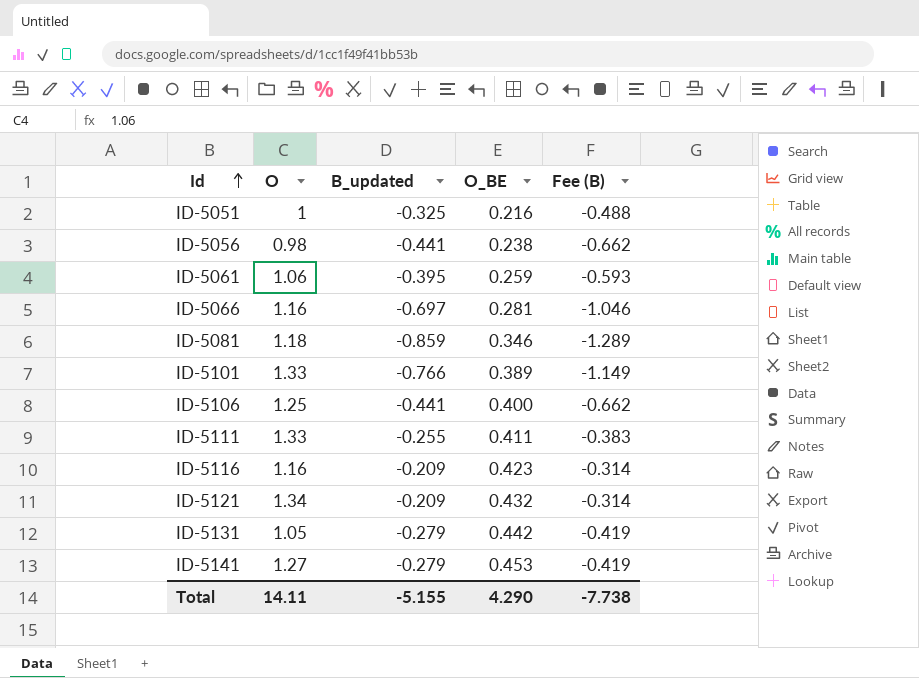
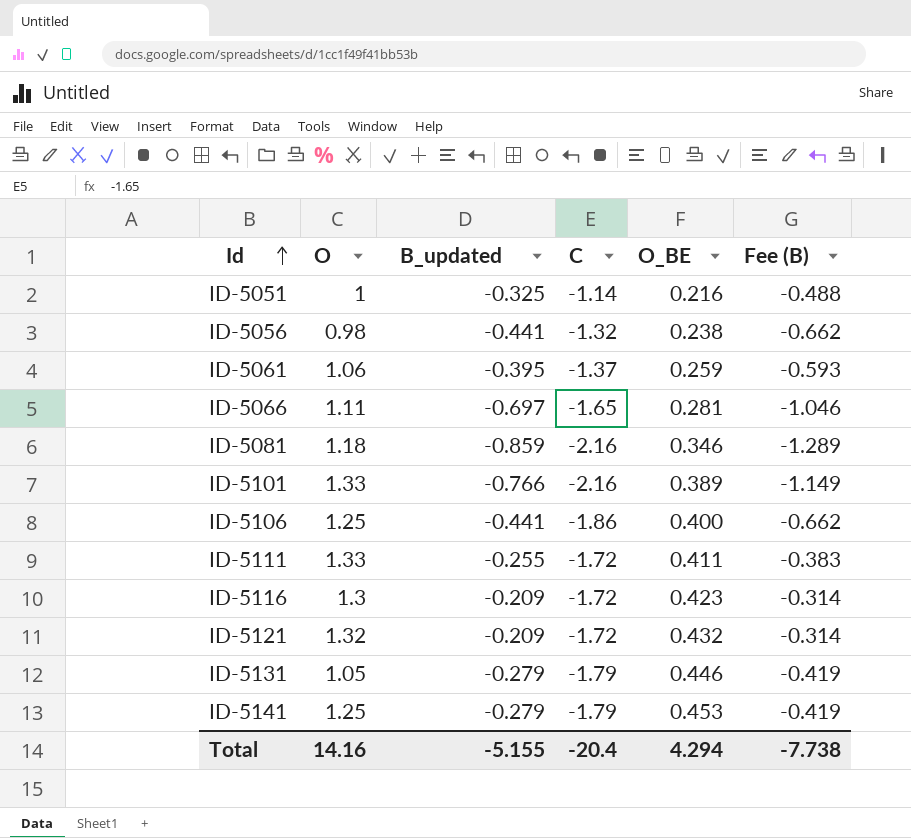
column C | position: none -> 4
ID-5066 | O: 1.16 -> 1.11
ID-5116 | O: 1.16 -> 1.3
ID-5121 | O: 1.34 -> 1.32
ID-5131 | O_BE: 0.442 -> 0.446
ID-5141 | O: 1.27 -> 1.25
Total | O: 14.11 -> 14.16
Total | O_BE: 4.290 -> 4.294

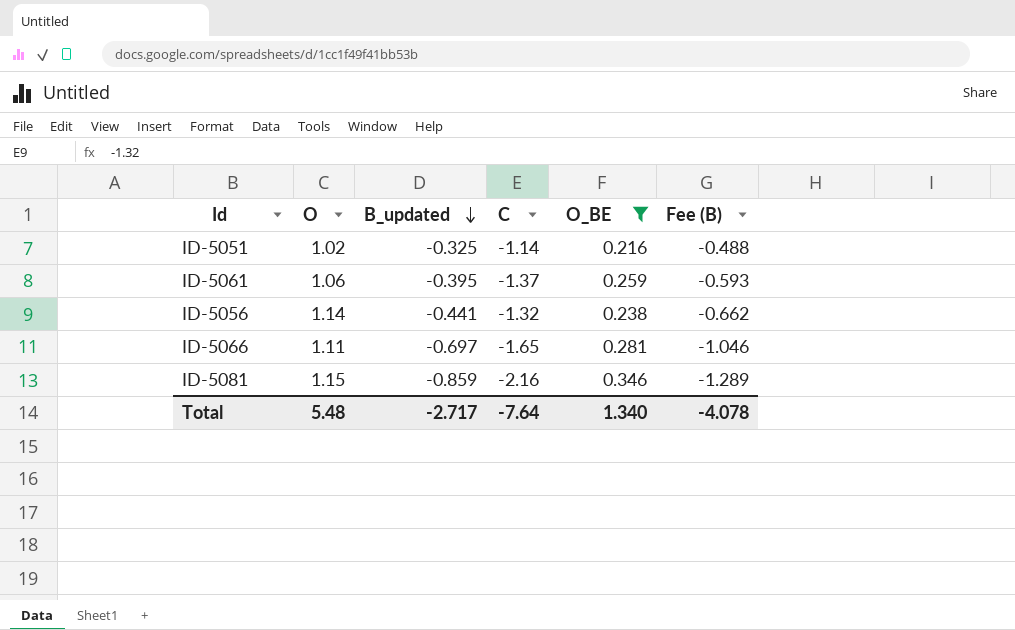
filter: none -> O_BE <= 0.346
row order: Id ascending -> B_updated descending
ID-5051 | O: 1 -> 1.02
ID-5056 | O: 0.98 -> 1.14
ID-5081 | O: 1.18 -> 1.15
Total | O: 14.16 -> 5.48
Total | B_updated: -5.155 -> -2.717
Total | C: -20.4 -> -7.64
Total | O_BE: 4.294 -> 1.340
Total | Fee (B): -7.738 -> -4.078

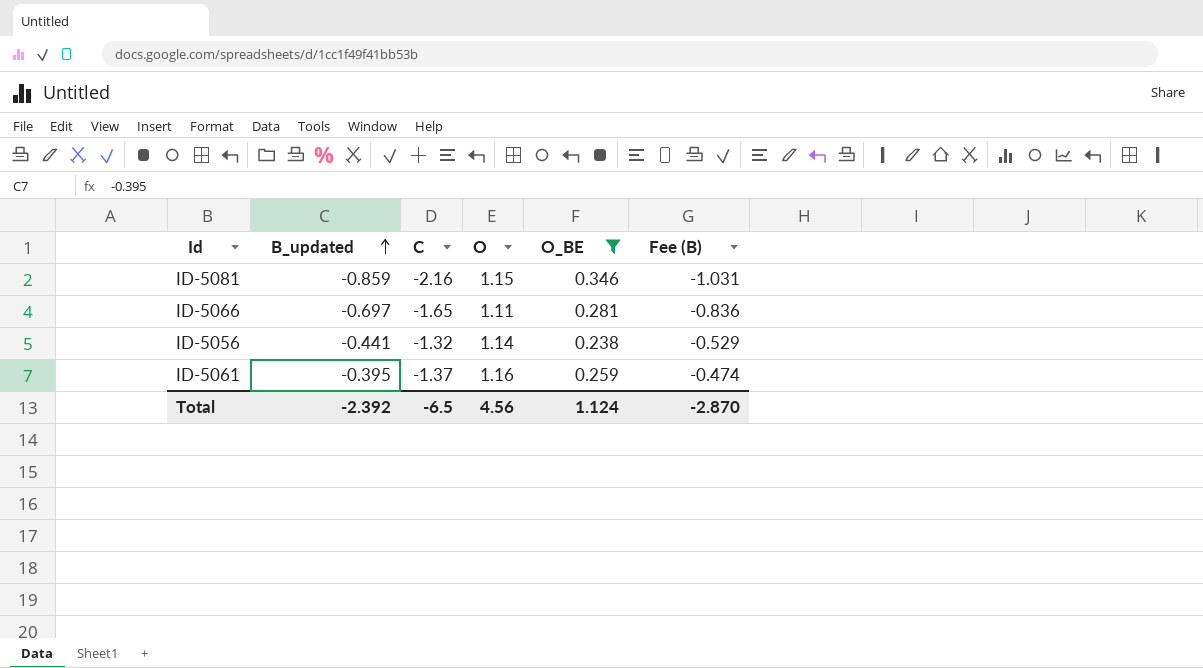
row order: B_updated descending -> B_updated ascending
column O | position: 2 -> 4
column Fee (B) | formula: [B_updated] * 1.5 -> [B_updated] * 1.2
row ID-5051: 1.02 | -0.325 | -1.14 | 0.216 | -0.488 -> none
ID-5061 | O: 1.06 -> 1.16
Total | B_updated: -2.717 -> -2.392
Total | C: -7.64 -> -6.5
Total | O: 5.48 -> 4.56
Total | O_BE: 1.340 -> 1.124
Total | Fee (B): -4.078 -> -2.870

